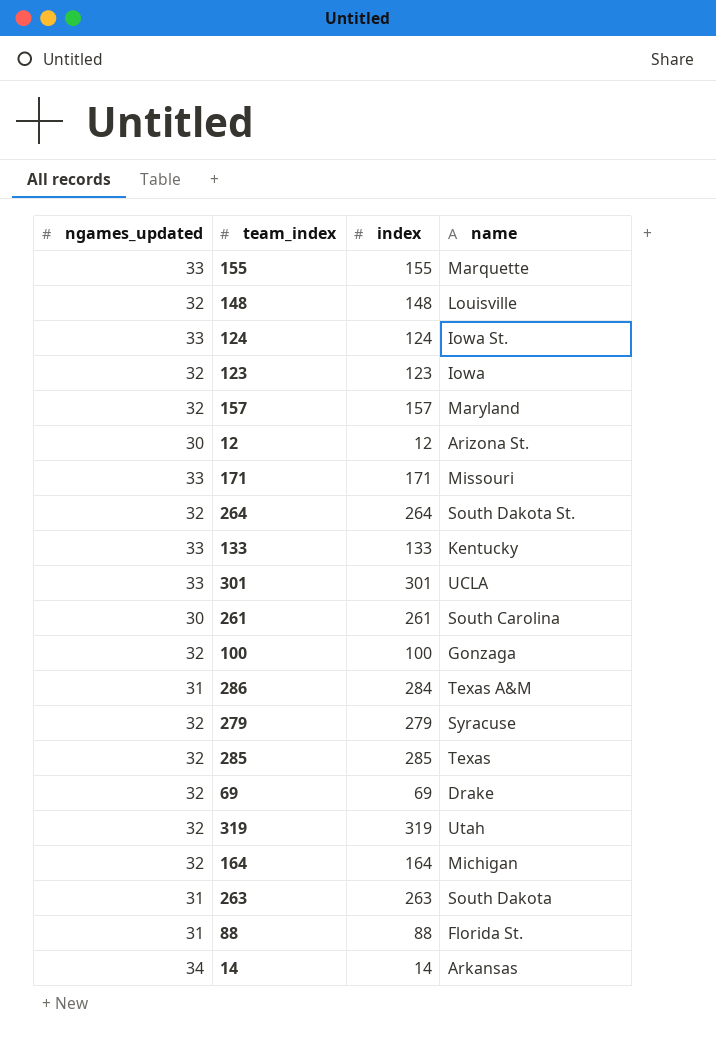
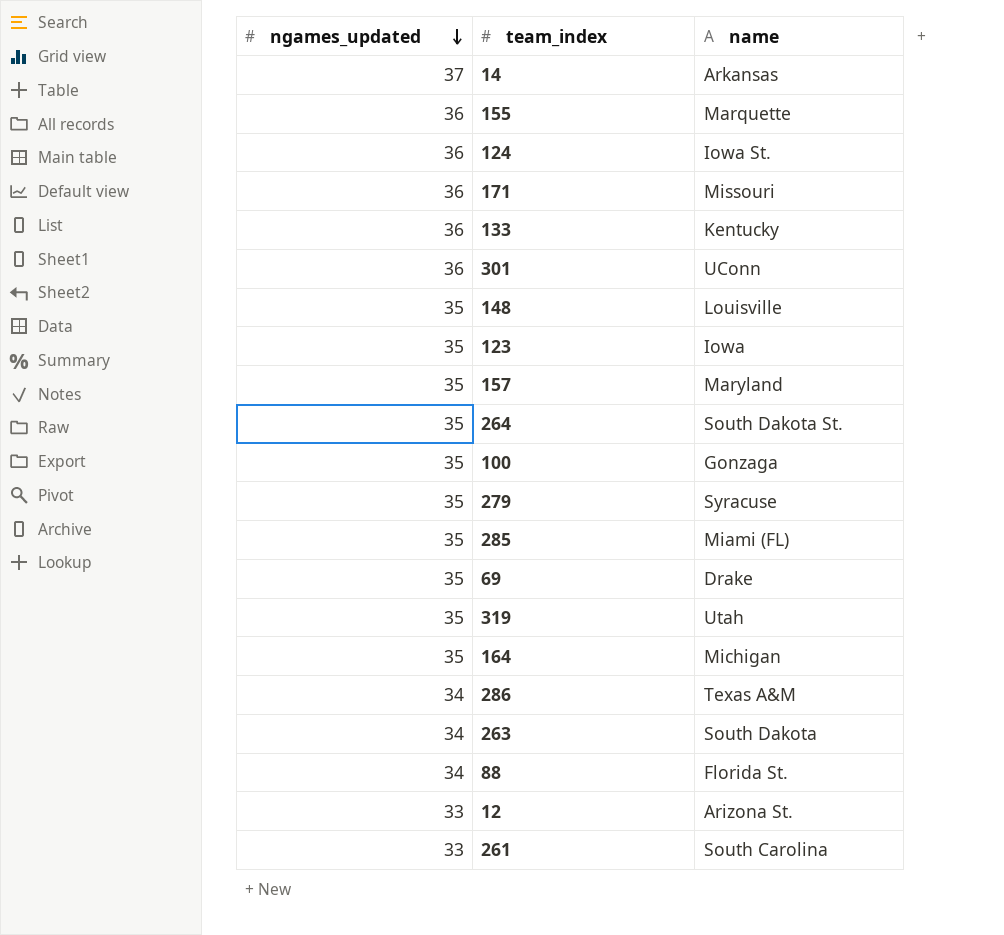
row order: none -> ngames_updated descending
column index | position: 3 -> none
14 | ngames_updated: 34 -> 37
155 | ngames_updated: 33 -> 36
124 | ngames_updated: 33 -> 36
171 | ngames_updated: 33 -> 36
133 | ngames_updated: 33 -> 36
301 | ngames_updated: 33 -> 36
301 | name: UCLA -> UConn
148 | ngames_updated: 32 -> 35
123 | ngames_updated: 32 -> 35
157 | ngames_updated: 32 -> 35
264 | ngames_updated: 32 -> 35
100 | ngames_updated: 32 -> 35
279 | ngames_updated: 32 -> 35
285 | ngames_updated: 32 -> 35
285 | name: Texas -> Miami (FL)
69 | ngames_updated: 32 -> 35
319 | ngames_updated: 32 -> 35
164 | ngames_updated: 32 -> 35
286 | ngames_updated: 31 -> 34
263 | ngames_updated: 31 -> 34
88 | ngames_updated: 31 -> 34
12 | ngames_updated: 30 -> 33
261 | ngames_updated: 30 -> 33

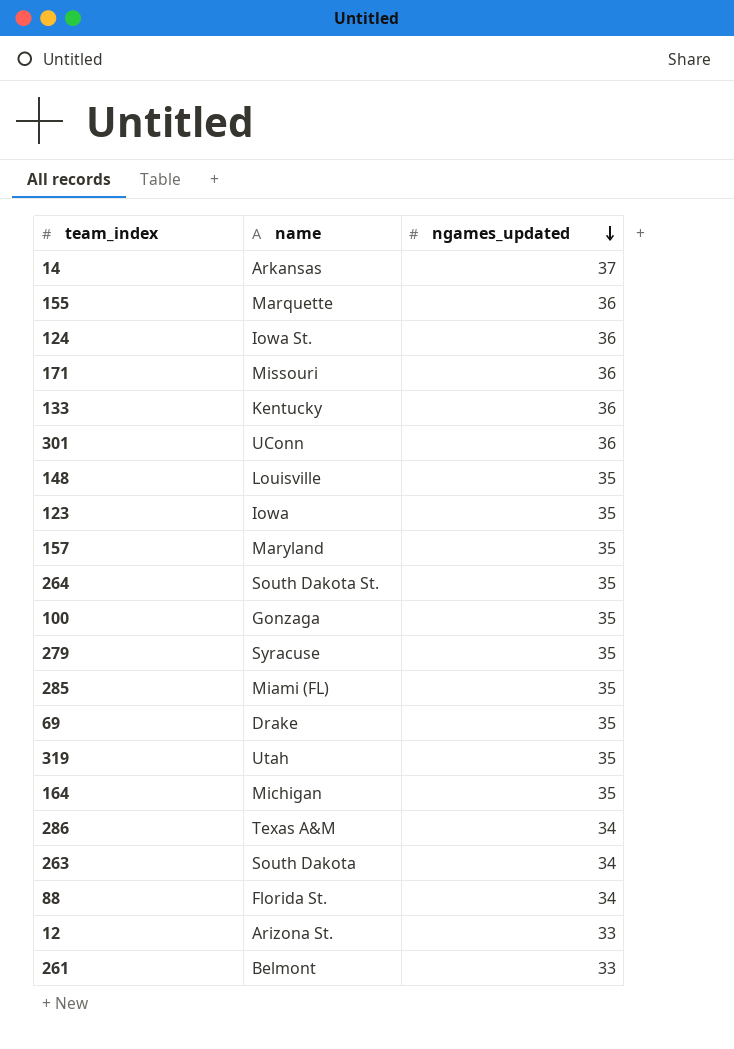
column ngames_updated | position: 1 -> 3
261 | name: South Carolina -> Belmont

